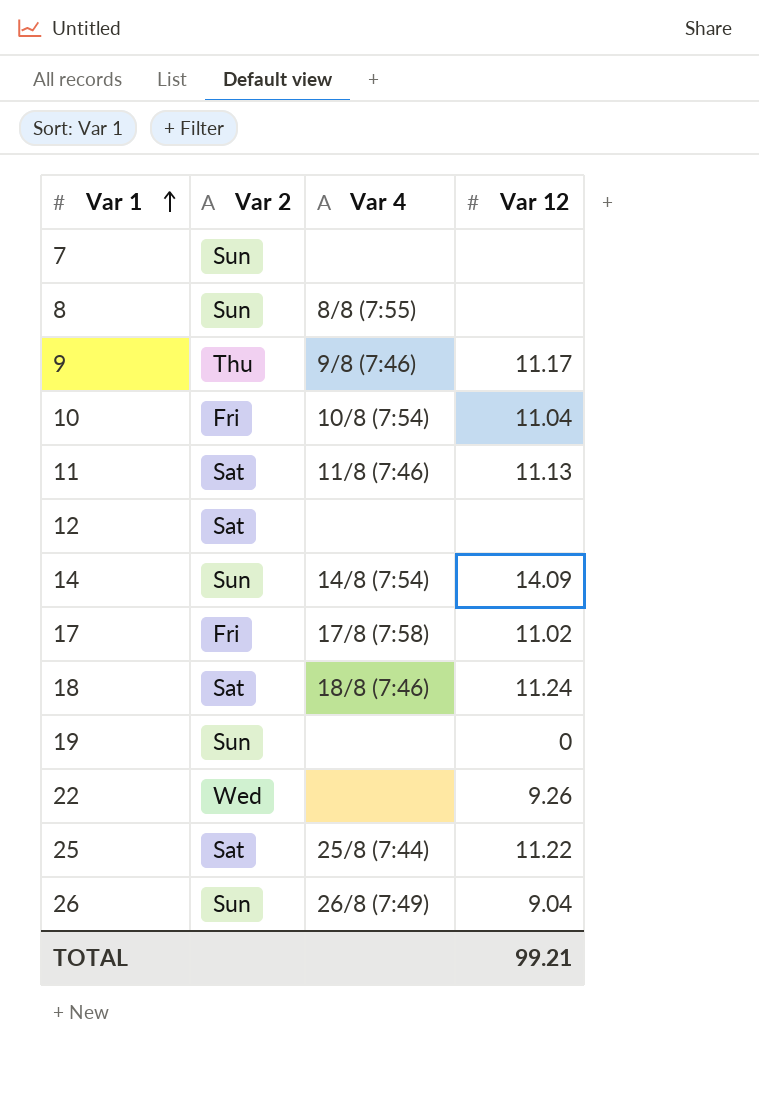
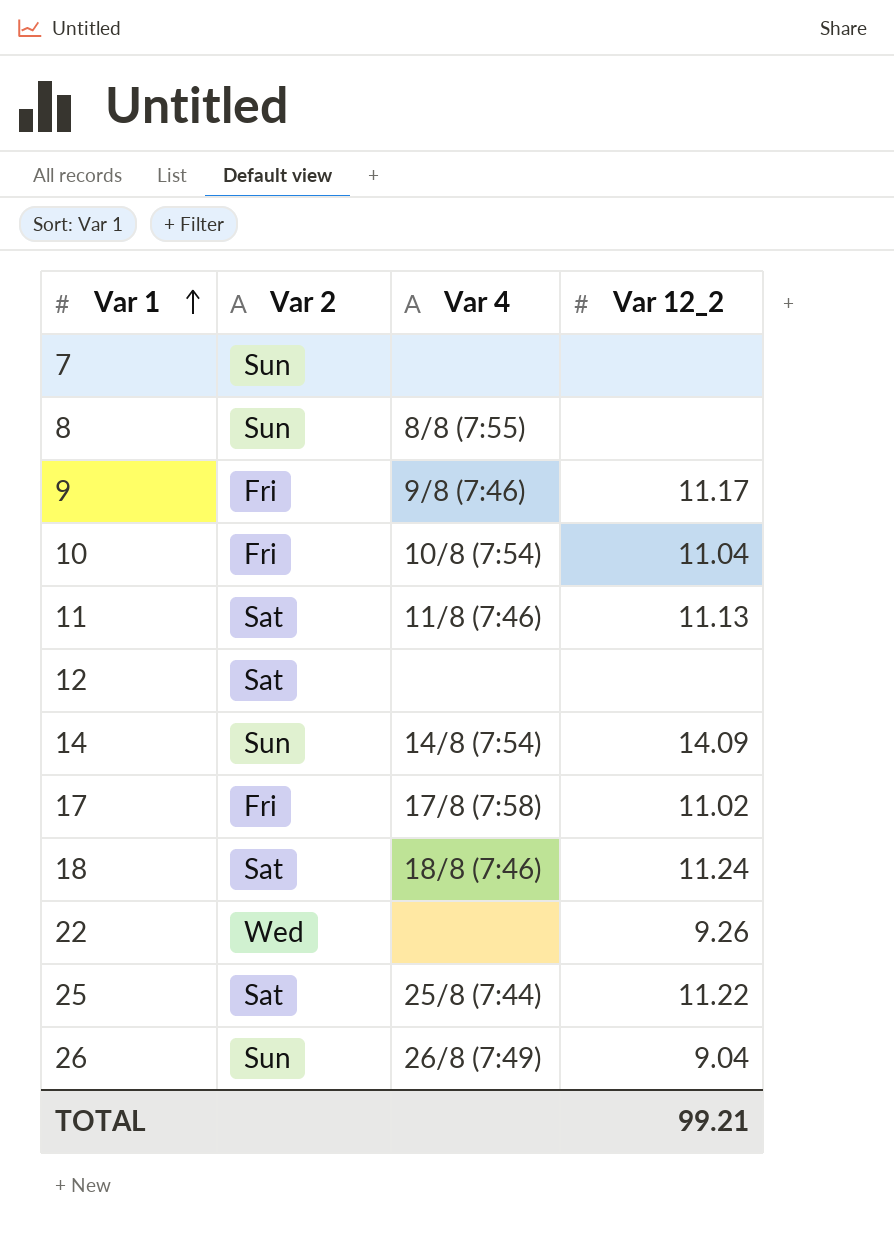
column name: Var 12 -> Var 12_2
row 19: Sun | none | 0 -> none
9 | Var 2: Thu -> Fri

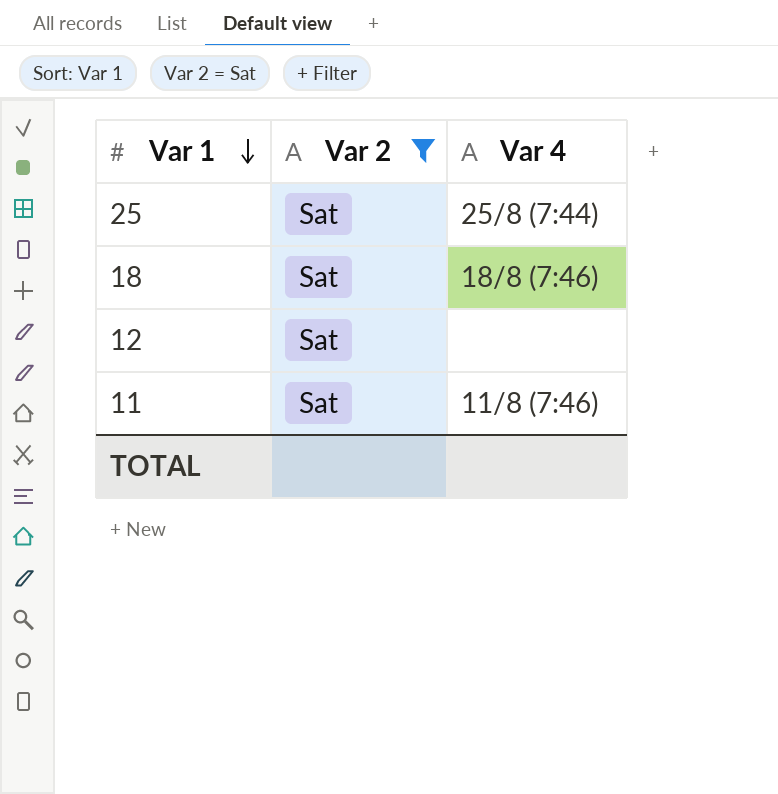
filter: none -> Var 2 = Sat
row order: Var 1 ascending -> Var 1 descending
column Var 12_2 | position: 4 -> none

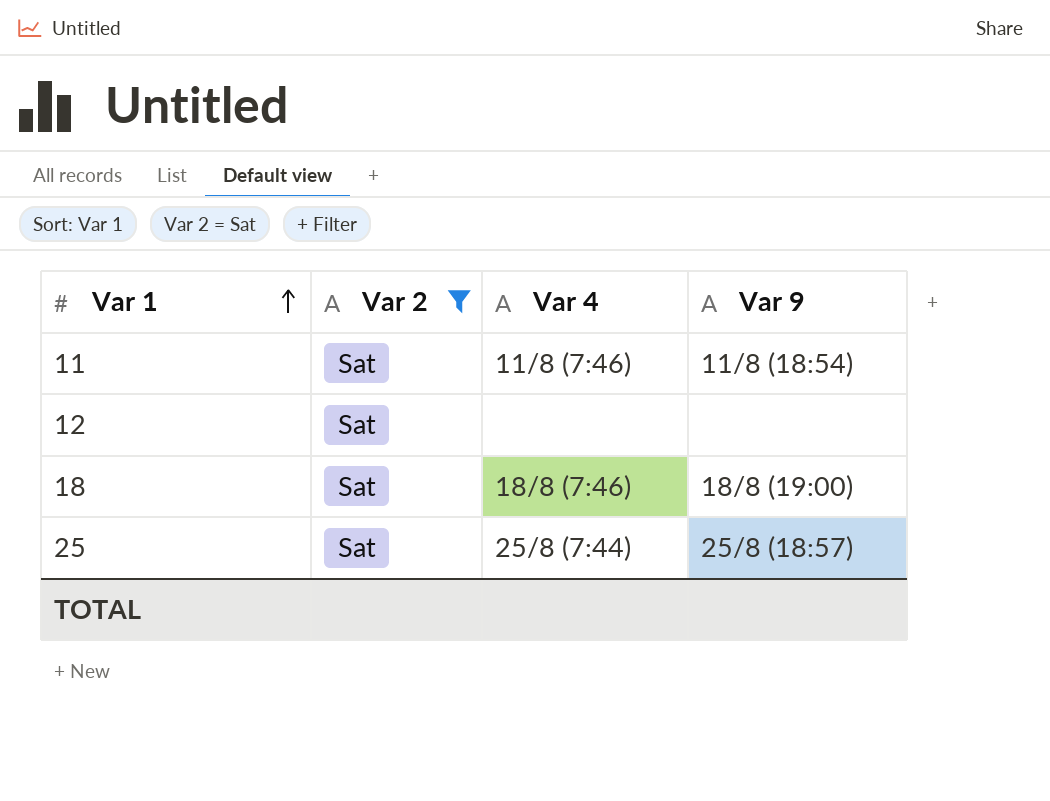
row order: Var 1 descending -> Var 1 ascending
column Var 9 | position: none -> 4

